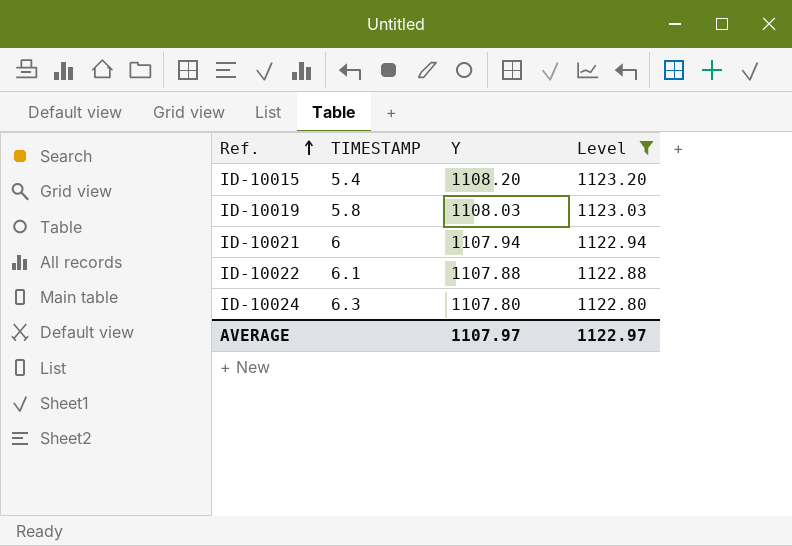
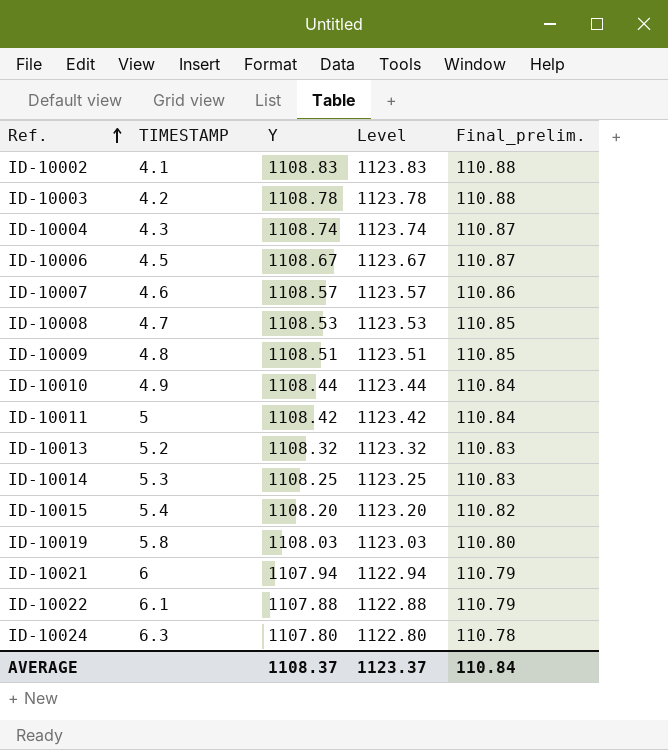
filter: Level <= 1123.20 -> none
column Final_prelim. | formula: none -> [Y] * 0.1
AVERAGE | Y: 1107.97 -> 1108.37
AVERAGE | Level: 1122.97 -> 1123.37

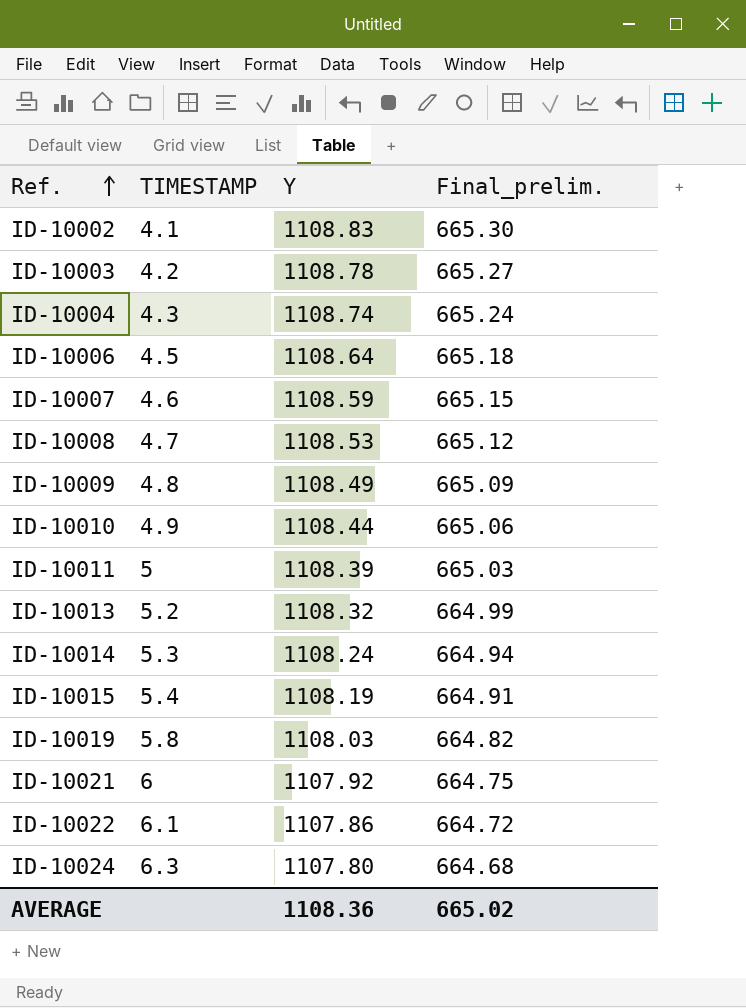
column Level | formula: [Y] + 15 -> none
column Final_prelim. | formula: [Y] * 0.1 -> [Y] * 0.6
ID-10006 | Y: 1108.67 -> 1108.64
ID-10007 | Y: 1108.57 -> 1108.59
ID-10009 | Y: 1108.51 -> 1108.49
ID-10011 | Y: 1108.42 -> 1108.39
ID-10014 | Y: 1108.25 -> 1108.24
ID-10015 | Y: 1108.20 -> 1108.19
ID-10021 | Y: 1107.94 -> 1107.92
ID-10022 | Y: 1107.88 -> 1107.86
AVERAGE | Y: 1108.37 -> 1108.36
AVERAGE | Final_prelim.: 110.84 -> 665.02

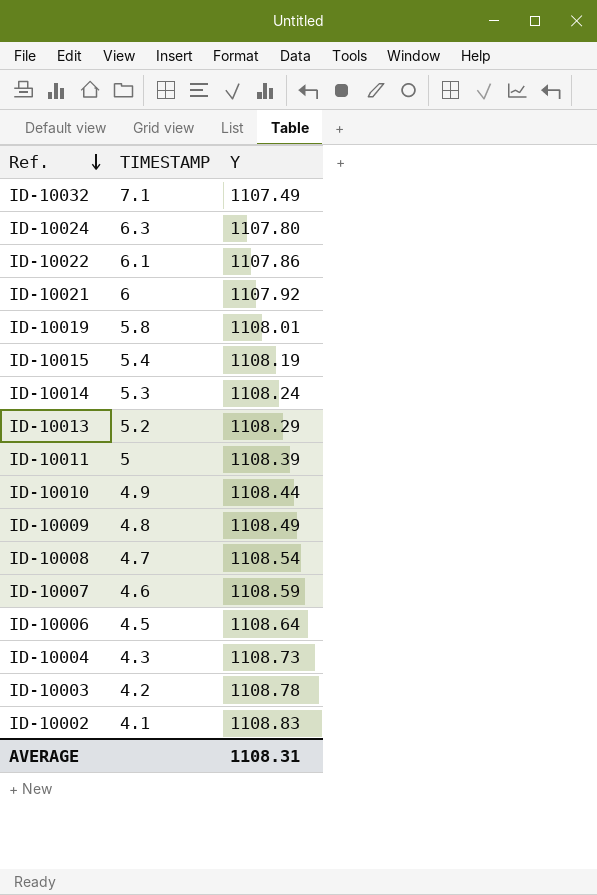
row order: Ref. ascending -> Ref. descending
column Final_prelim. | formula: [Y] * 0.6 -> none
row ID-10032: none -> 7.1 | 1107.49
ID-10019 | Y: 1108.03 -> 1108.01
ID-10013 | Y: 1108.32 -> 1108.29
ID-10008 | Y: 1108.53 -> 1108.54
ID-10004 | Y: 1108.74 -> 1108.73
AVERAGE | Y: 1108.36 -> 1108.31

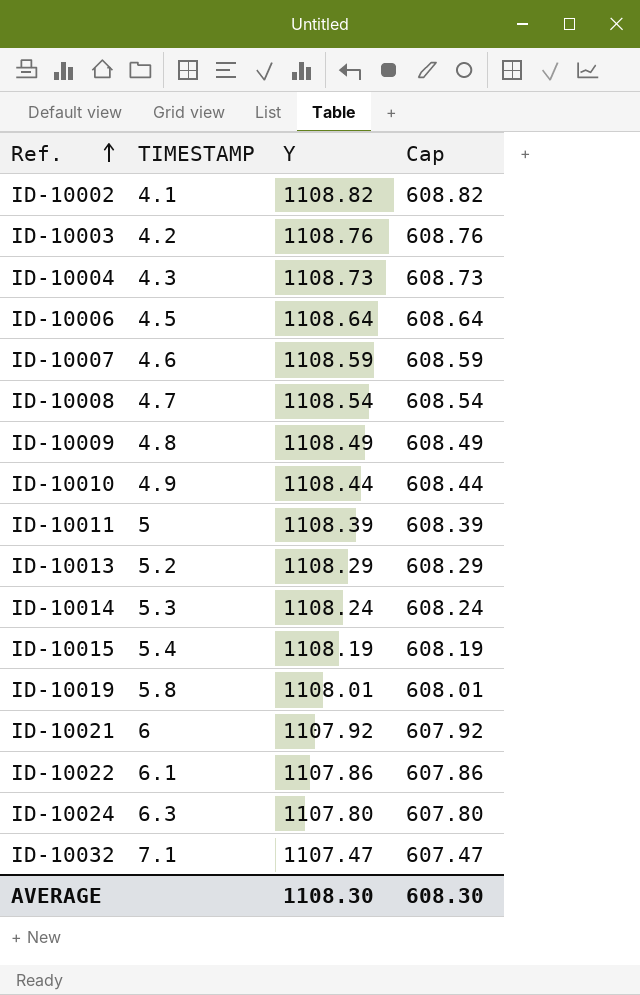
row order: Ref. descending -> Ref. ascending
column Cap | formula: none -> [Y] - 500
ID-10002 | Y: 1108.83 -> 1108.82
ID-10003 | Y: 1108.78 -> 1108.76
ID-10032 | Y: 1107.49 -> 1107.47
AVERAGE | Y: 1108.31 -> 1108.30

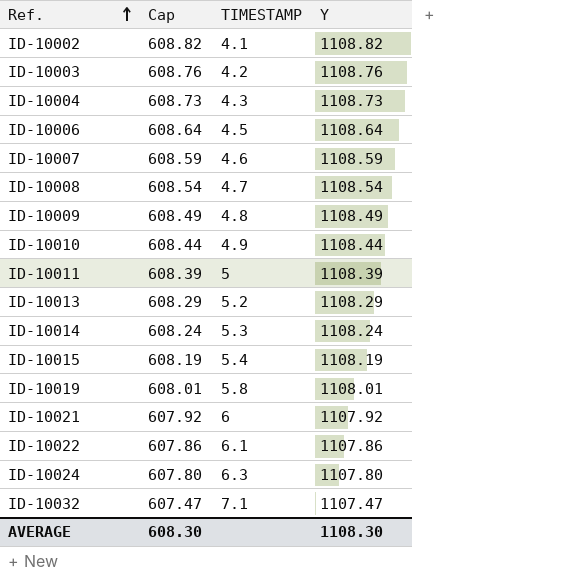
column Cap | position: 4 -> 2

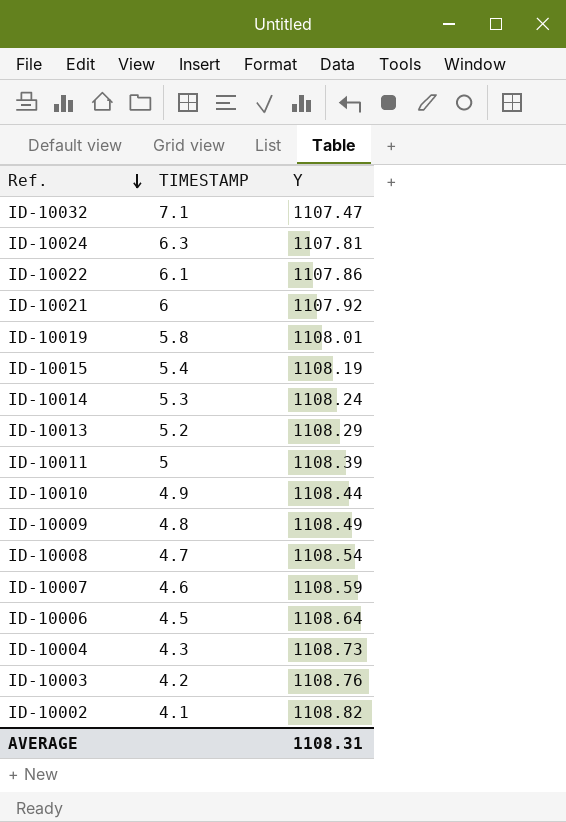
row order: Ref. ascending -> Ref. descending
column Cap | formula: [Y] - 500 -> none
ID-10024 | Y: 1107.80 -> 1107.81
AVERAGE | Y: 1108.30 -> 1108.31

